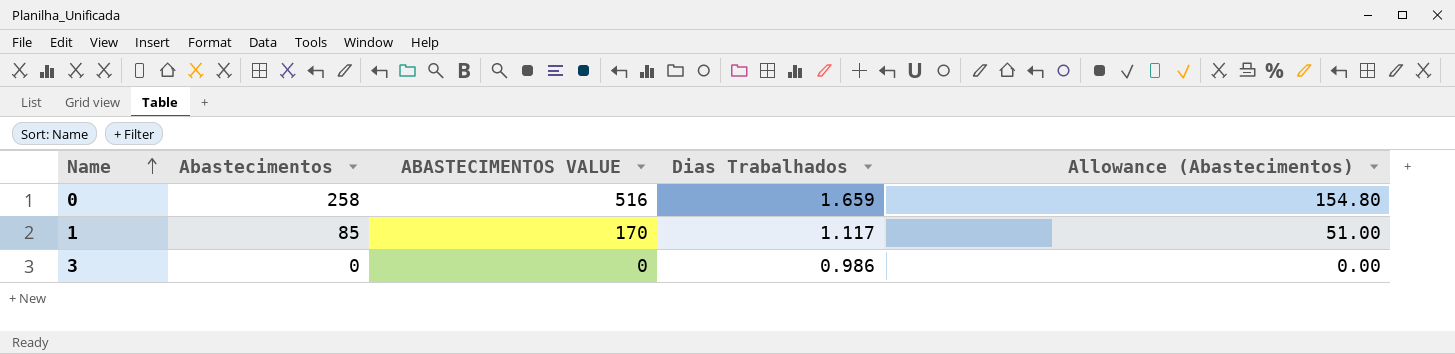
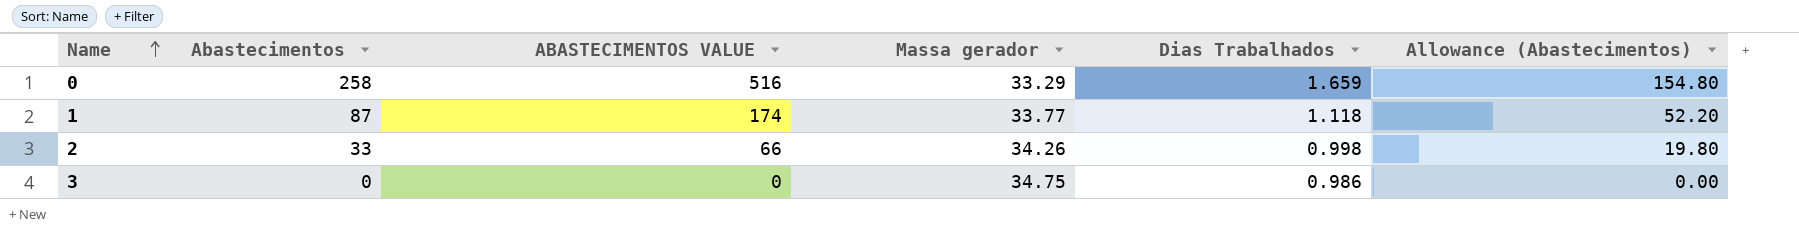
column Massa gerador | position: none -> 4
1 | Abastecimentos: 85 -> 87
1 | ABASTECIMENTOS VALUE: 170 -> 174
1 | Dias Trabalhados: 1.117 -> 1.118
1 | Allowance (Abastecimentos): 51.00 -> 52.20
row 2: none -> 33 | 66 | 34.26 | 0.998 | 19.80

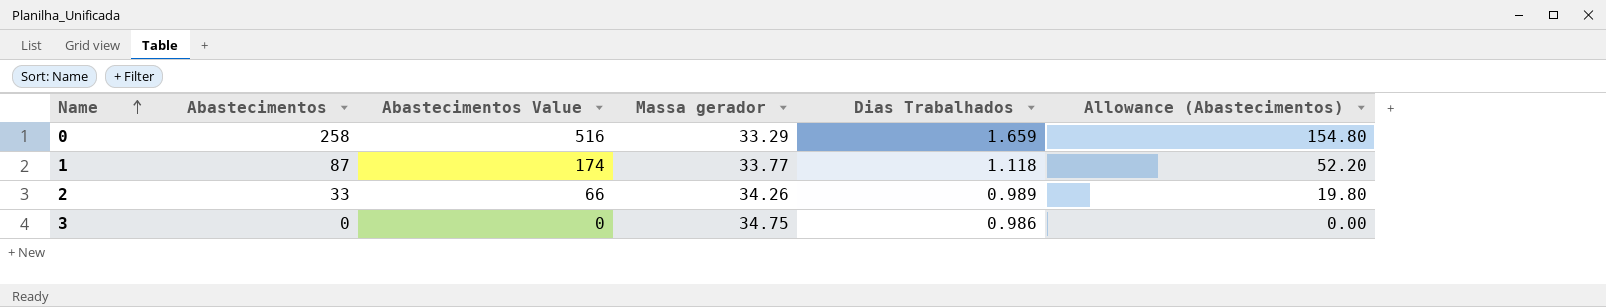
column name: ABASTECIMENTOS VALUE -> Abastecimentos Value
2 | Dias Trabalhados: 0.998 -> 0.989

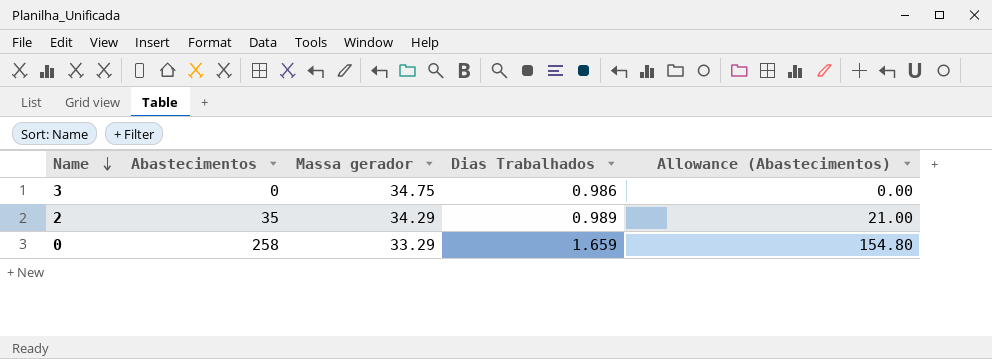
row order: Name ascending -> Name descending
column Abastecimentos Value | formula: [Abastecimentos] * 2 -> none
row 1: 87 | 174 | 33.77 | 1.118 | 52.20 -> none
2 | Abastecimentos: 33 -> 35
2 | Massa gerador: 34.26 -> 34.29
2 | Allowance (Abastecimentos): 19.80 -> 21.00

